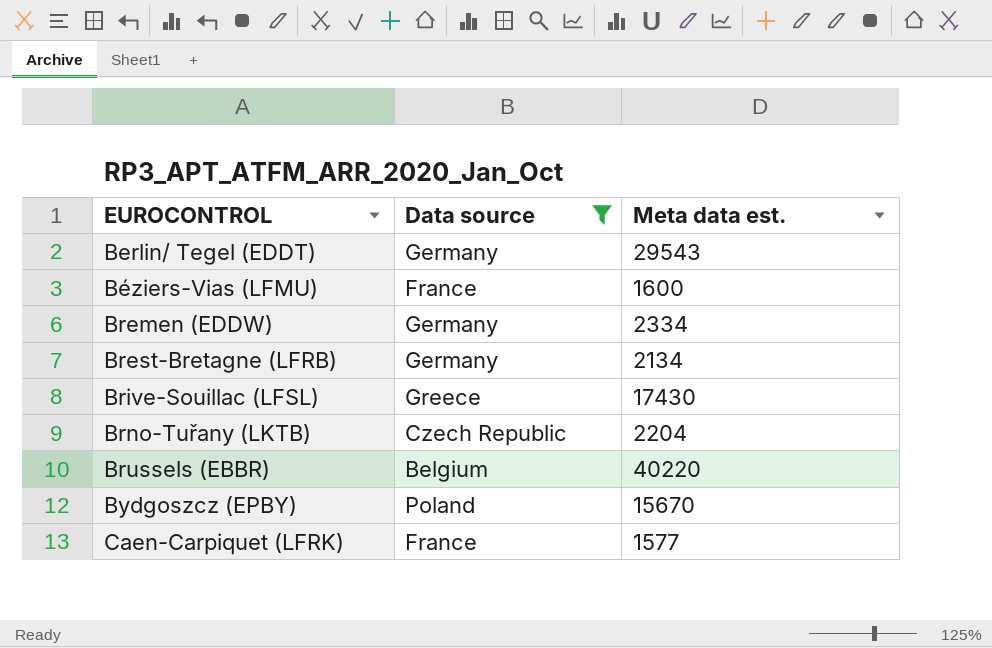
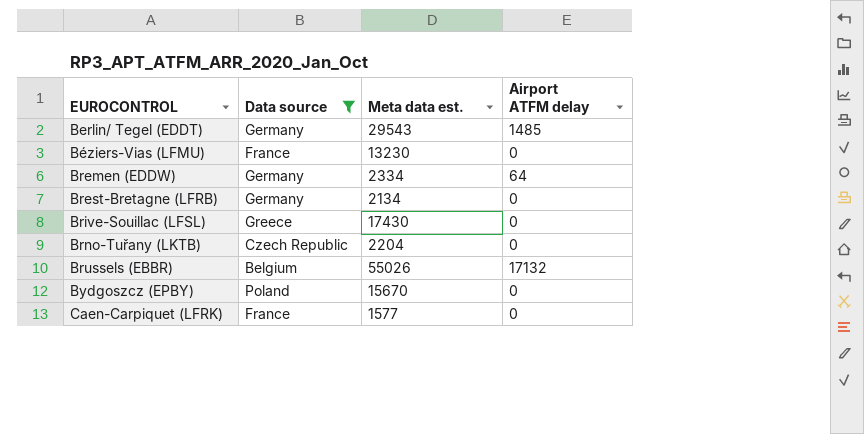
column Airport ATFM delay | position: none -> 4
Béziers-Vias (LFMU) | Meta data est.: 1600 -> 13230
Brussels (EBBR) | Meta data est.: 40220 -> 55026

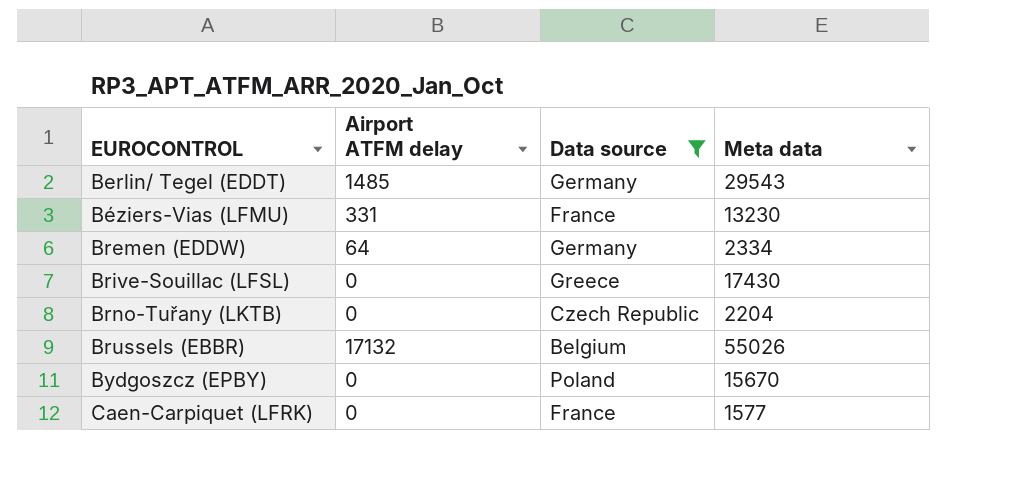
column Airport ATFM delay | position: 4 -> 2
column name: Meta data est. -> Meta data
row Brest-Bretagne (LFRB): Germany | 2134 | 0 -> none
Béziers-Vias (LFMU) | Airport ATFM delay: 0 -> 331

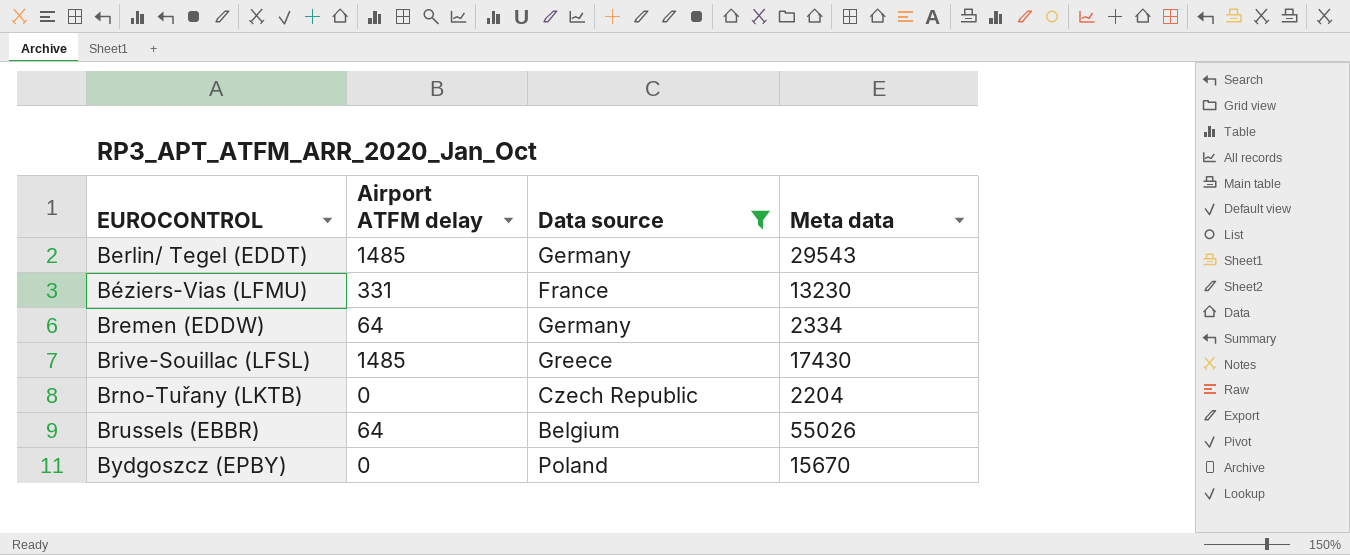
row Caen-Carpiquet (LFRK): 0 | France | 1577 -> none
Brive-Souillac (LFSL) | Airport ATFM delay: 0 -> 1485
Brussels (EBBR) | Airport ATFM delay: 17132 -> 64

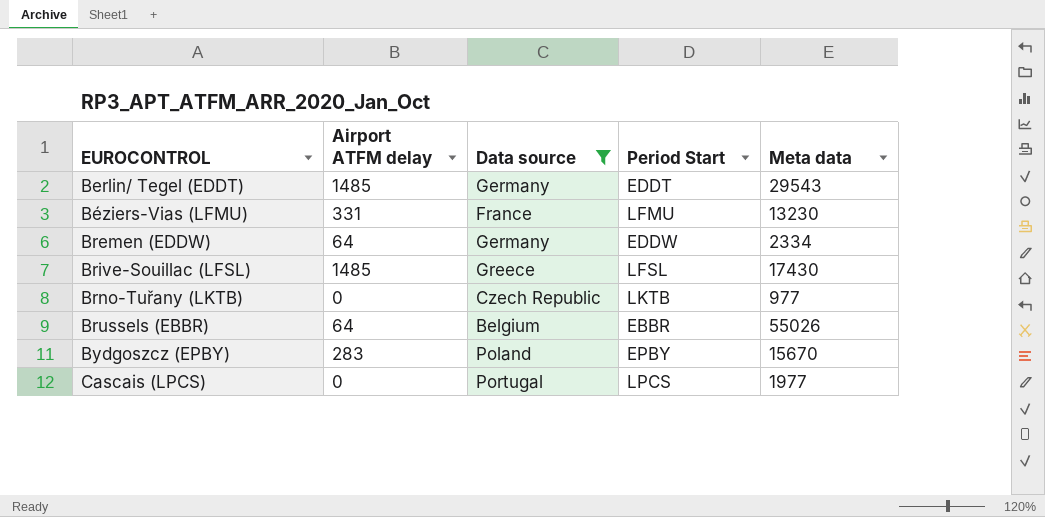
column Period Start | position: none -> 4
Brno-Tuřany (LKTB) | Meta data: 2204 -> 977
Bydgoszcz (EPBY) | Airport ATFM delay: 0 -> 283
row Cascais (LPCS): none -> 0 | Portugal | LPCS | 1977

